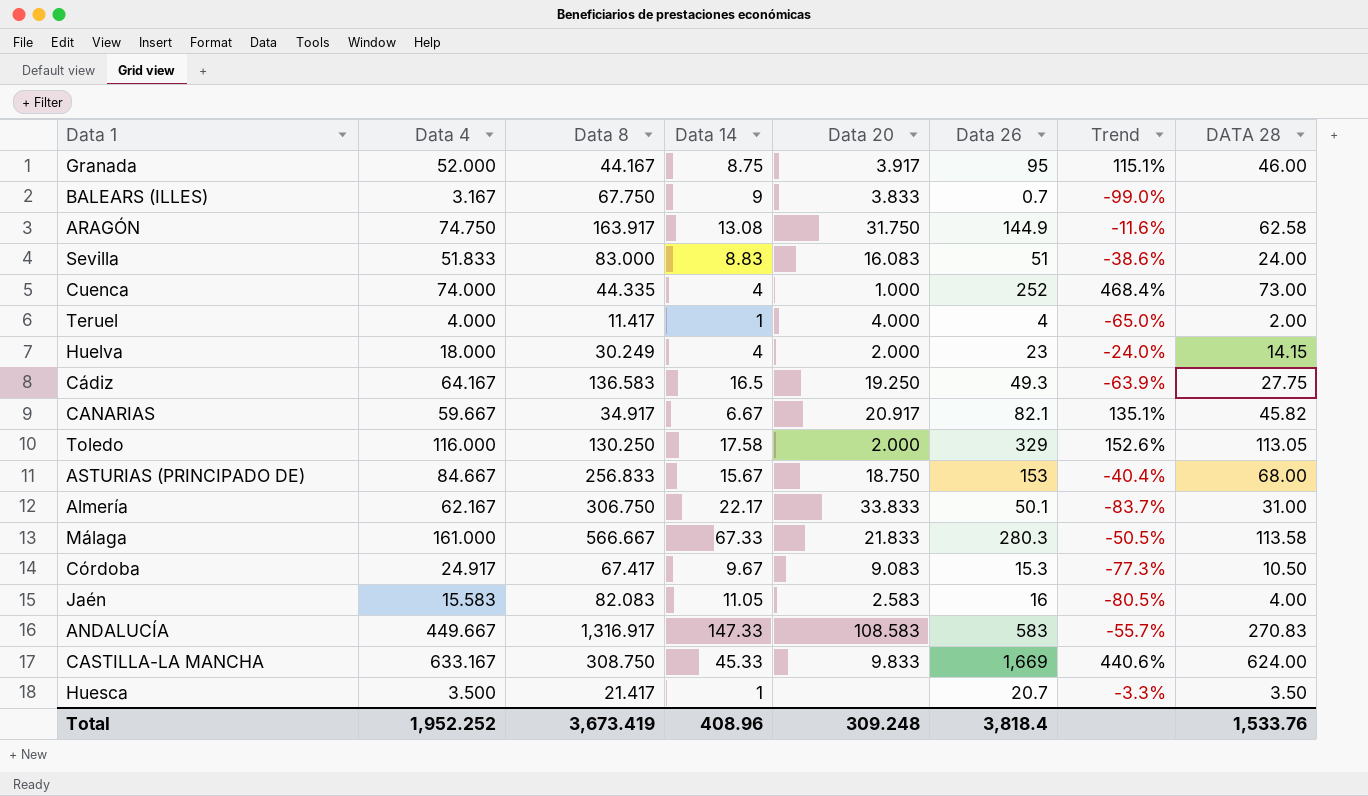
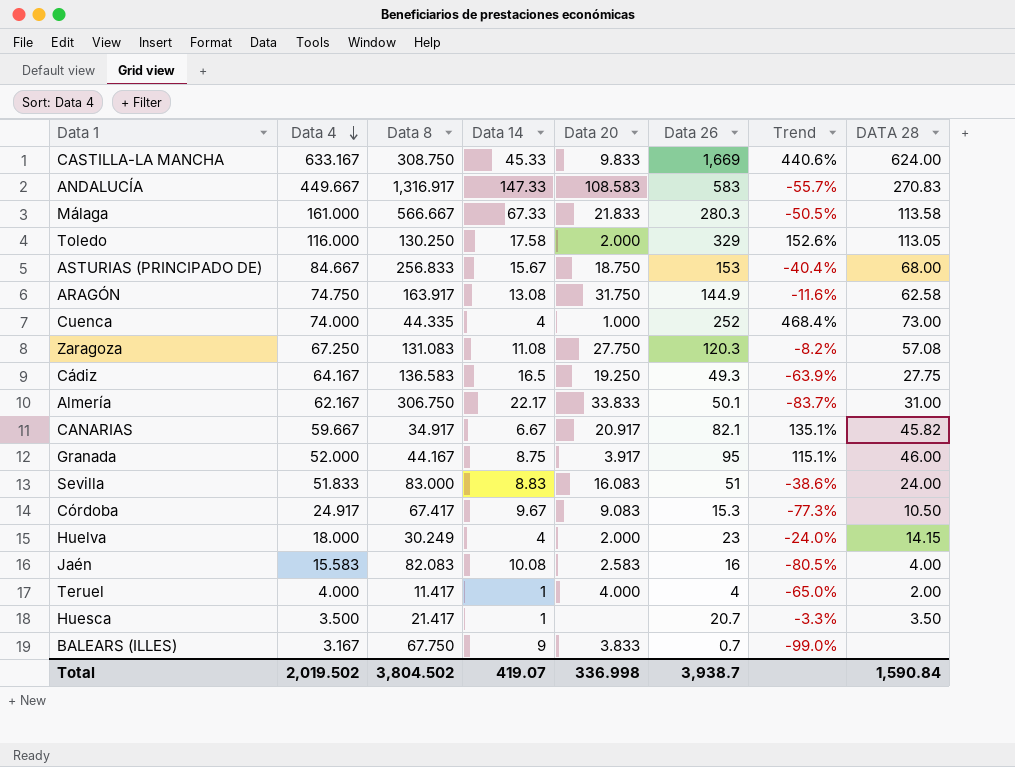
row order: none -> Data 4 descending
row Zaragoza: none -> 67.250 | 131.083 | 11.08 | 27.750 | 120.3 | -8.2% | 57.08
Jaén | Data 14: 11.05 -> 10.08
Total | Data 4: 1,952.252 -> 2,019.502
Total | Data 8: 3,673.419 -> 3,804.502
Total | Data 14: 408.96 -> 419.07
Total | Data 20: 309.248 -> 336.998
Total | Data 26: 3,818.4 -> 3,938.7
Total | DATA 28: 1,533.76 -> 1,590.84

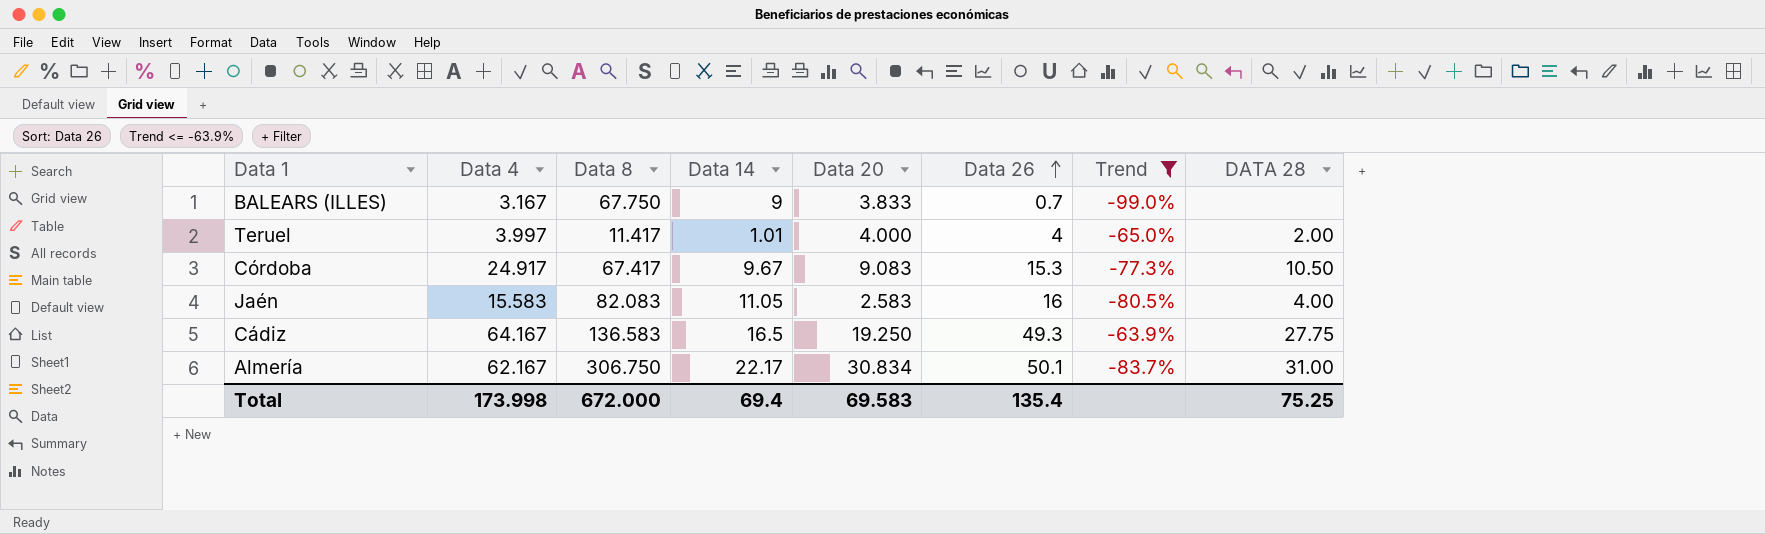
filter: none -> Trend <= -63.9%
row order: Data 4 descending -> Data 26 ascending
Teruel | Data 4: 4.000 -> 3.997
Teruel | Data 14: 1 -> 1.01
Jaén | Data 14: 10.08 -> 11.05
Almería | Data 20: 33.833 -> 30.834
Total | Data 4: 2,019.502 -> 173.998
Total | Data 8: 3,804.502 -> 672.000
Total | Data 14: 419.07 -> 69.4
Total | Data 20: 336.998 -> 69.583
Total | Data 26: 3,938.7 -> 135.4
Total | DATA 28: 1,590.84 -> 75.25

